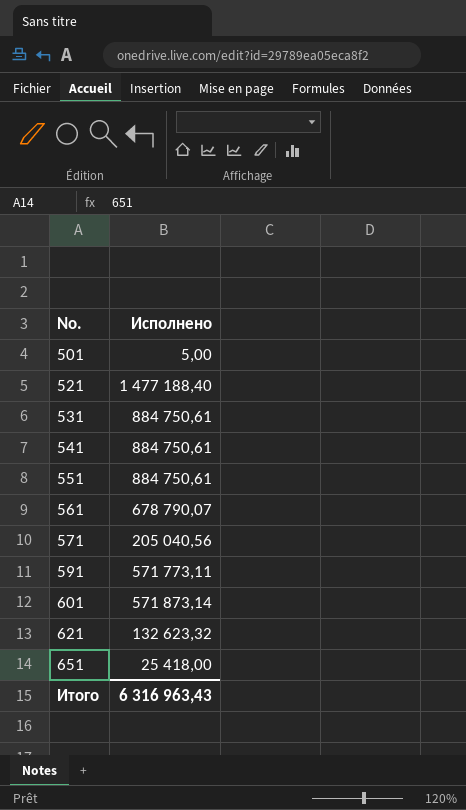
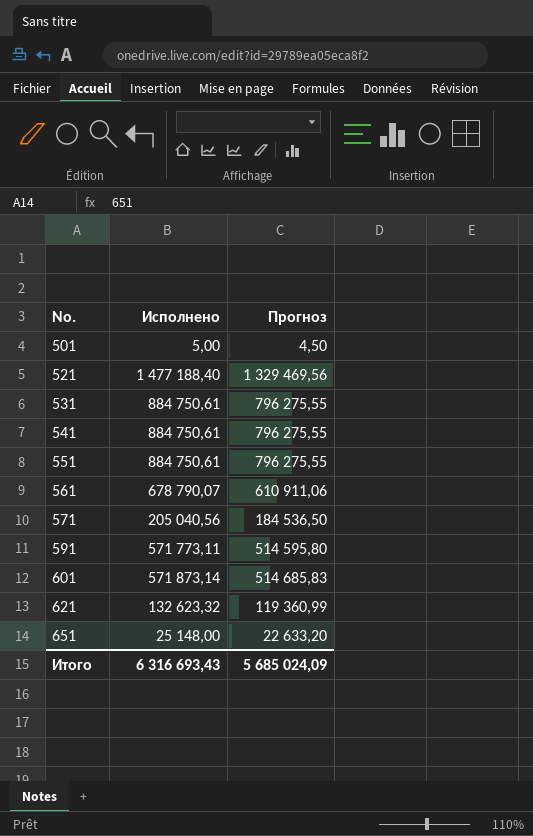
column Прогноз | formula: none -> [Исполнено] * 0,9
651 | Исполнено: 25 418,00 -> 25 148,00
Итого | Исполнено: 6 316 963,43 -> 6 316 693,43

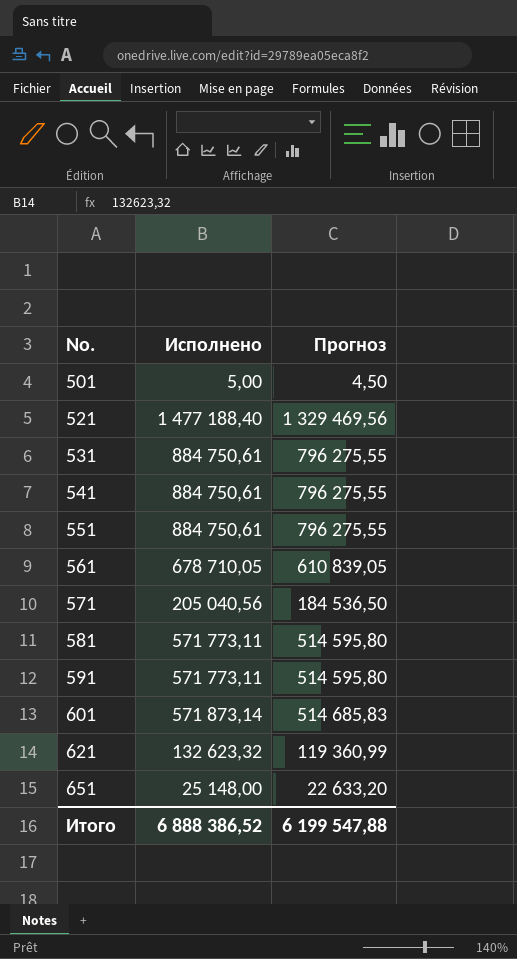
561 | Исполнено: 678 790,07 -> 678 710,05
561 | Прогноз: 610 911,06 -> 610 839,05
row 581: none -> 571 773,11 | 514 595,80
Итого | Исполнено: 6 316 693,43 -> 6 888 386,52
Итого | Прогноз: 5 685 024,09 -> 6 199 547,88

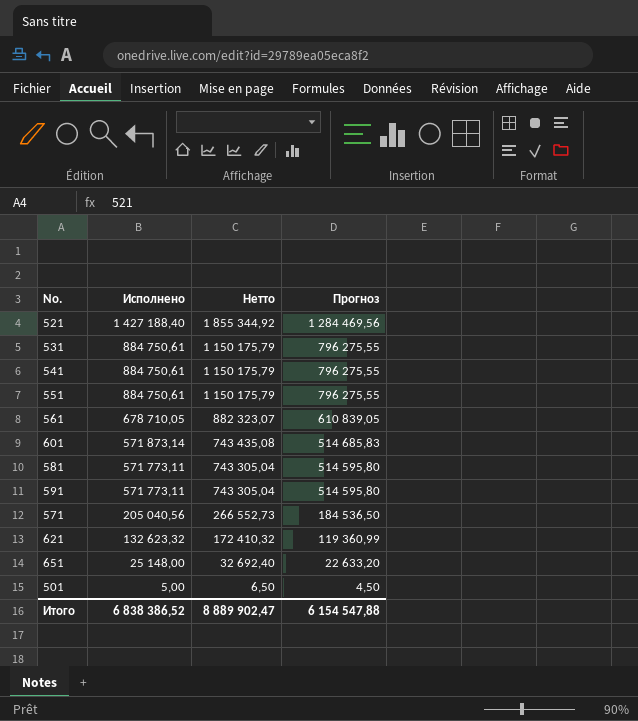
row order: No. ascending -> Исполнено descending
column Нетто | formula: none -> [Исполнено] * 1,3
521 | Исполнено: 1 477 188,40 -> 1 427 188,40
521 | Прогноз: 1 329 469,56 -> 1 284 469,56
Итого | Исполнено: 6 888 386,52 -> 6 838 386,52
Итого | Прогноз: 6 199 547,88 -> 6 154 547,88

